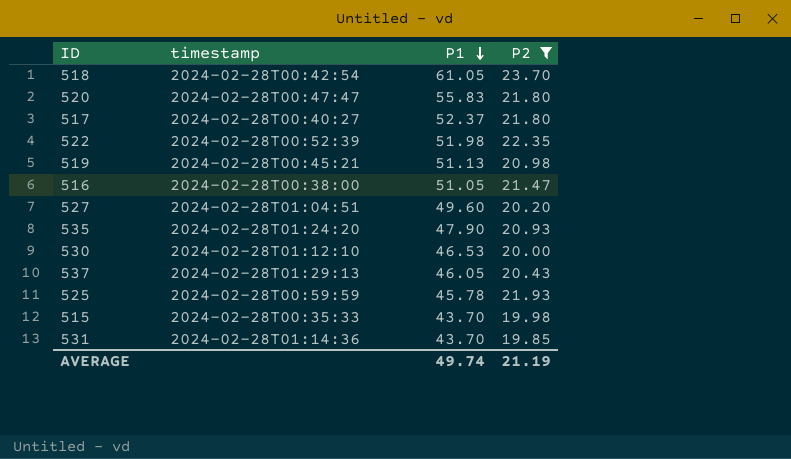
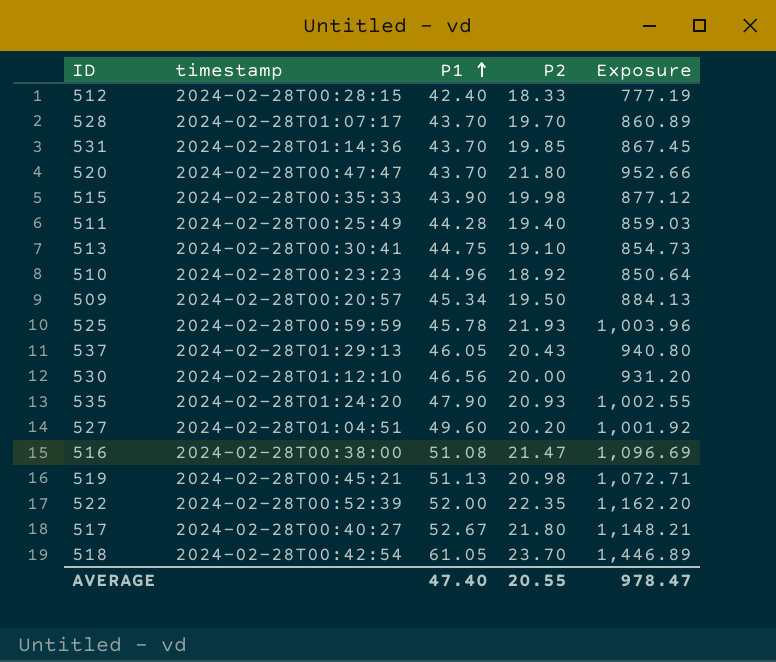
filter: P2 >= 19.85 -> none
row order: P1 descending -> P1 ascending
column Exposure | formula: none -> [P1] * [P2]
520 | P1: 55.83 -> 43.70
515 | P1: 43.70 -> 43.90
530 | P1: 46.53 -> 46.56
516 | P1: 51.05 -> 51.08
522 | P1: 51.98 -> 52.00
517 | P1: 52.37 -> 52.67
AVERAGE | P1: 49.74 -> 47.40
AVERAGE | P2: 21.19 -> 20.55

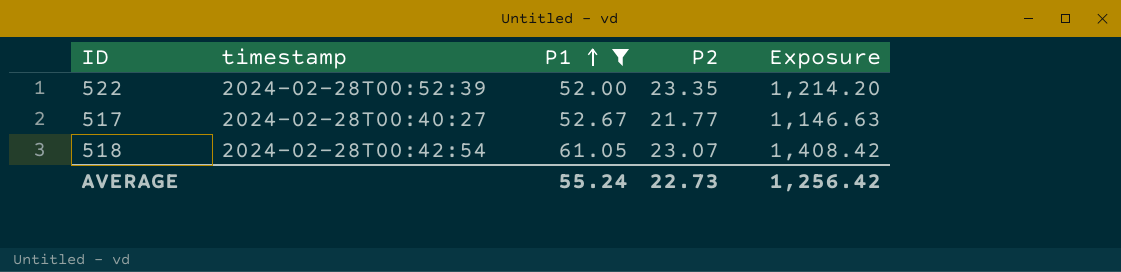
filter: none -> P1 >= 52.00
522 | P2: 22.35 -> 23.35
522 | Exposure: 1,162.20 -> 1,214.20
517 | P2: 21.80 -> 21.77
517 | Exposure: 1,148.21 -> 1,146.63
518 | P2: 23.70 -> 23.07
518 | Exposure: 1,446.89 -> 1,408.42
AVERAGE | P1: 47.40 -> 55.24
AVERAGE | P2: 20.55 -> 22.73
AVERAGE | Exposure: 978.47 -> 1,256.42

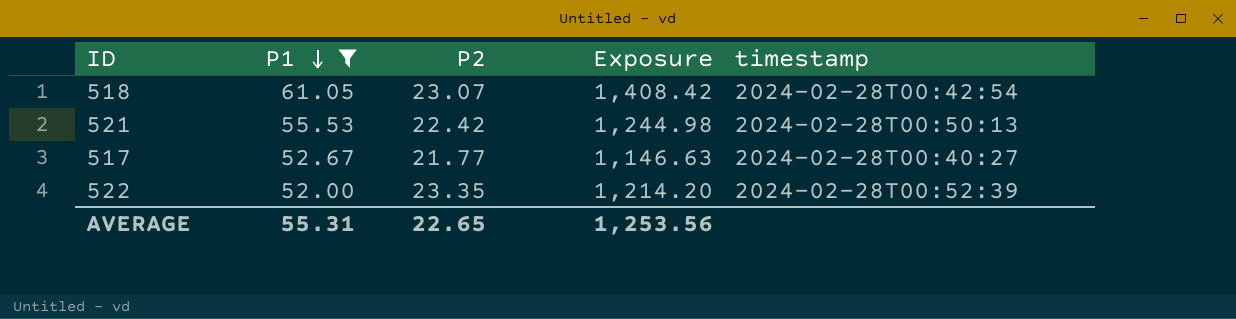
row order: P1 ascending -> P1 descending
column timestamp | position: 2 -> 5
row 521: none -> 55.53 | 22.42 | 1,244.98 | 2024-02-28T00:50:13
AVERAGE | P1: 55.24 -> 55.31
AVERAGE | P2: 22.73 -> 22.65
AVERAGE | Exposure: 1,256.42 -> 1,253.56

